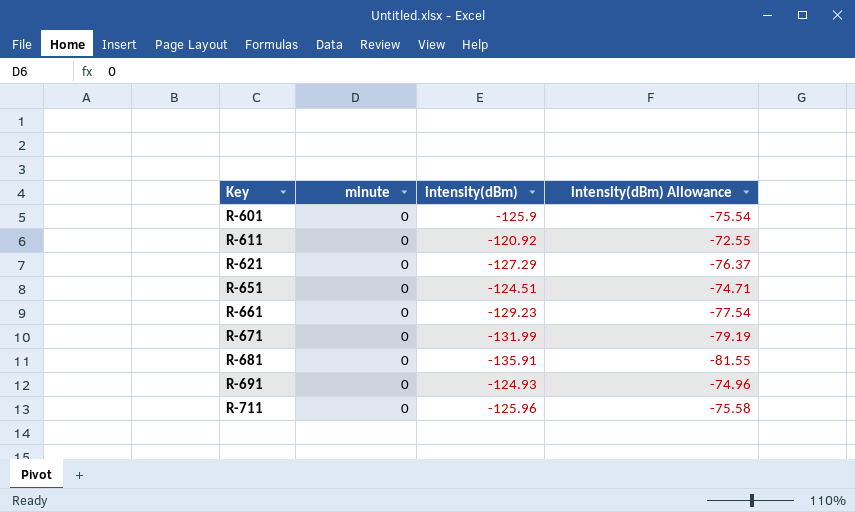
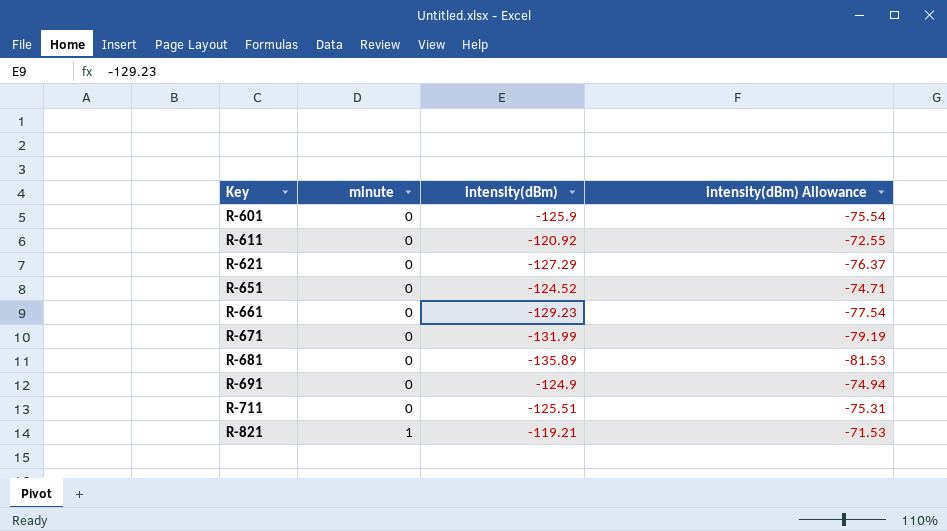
R-651 | intensity(dBm): -124.51 -> -124.52
R-681 | intensity(dBm): -135.91 -> -135.89
R-681 | intensity(dBm) Allowance: -81.55 -> -81.53
R-691 | intensity(dBm): -124.93 -> -124.9
R-691 | intensity(dBm) Allowance: -74.96 -> -74.94
R-711 | intensity(dBm): -125.96 -> -125.51
R-711 | intensity(dBm) Allowance: -75.58 -> -75.31
row R-821: none -> 1 | -119.21 | -71.53

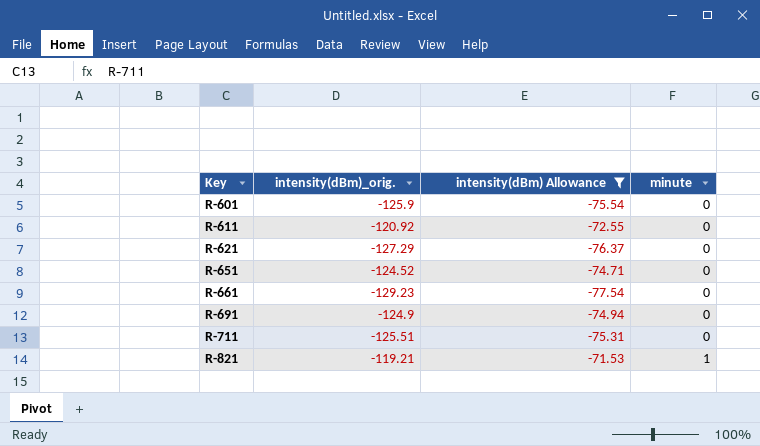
filter: none -> intensity(dBm) Allowance >= -77.54
column name: intensity(dBm) -> intensity(dBm)_orig.
column minute | position: 2 -> 4

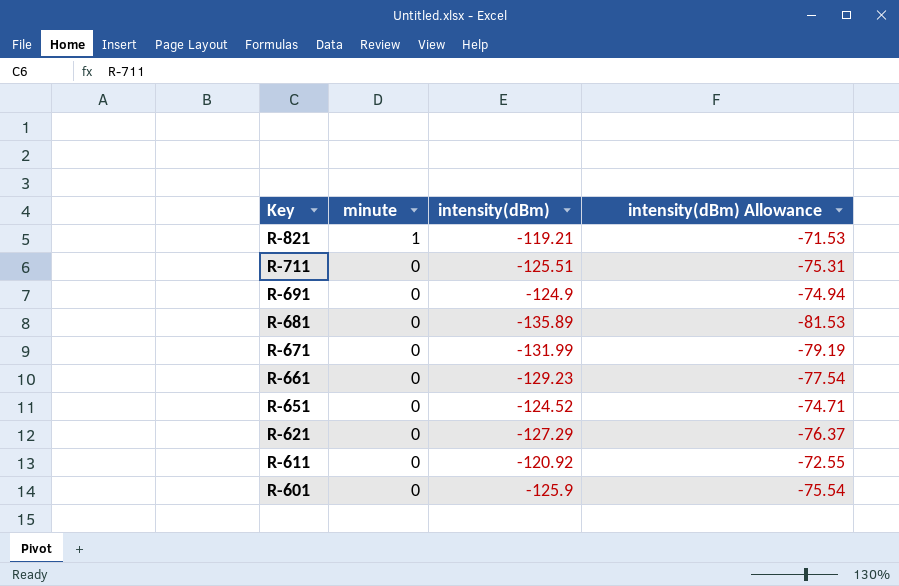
filter: intensity(dBm) Allowance >= -77.54 -> none
row order: Key ascending -> Key descending
column minute | position: 4 -> 2
column name: intensity(dBm)_orig. -> intensity(dBm)

